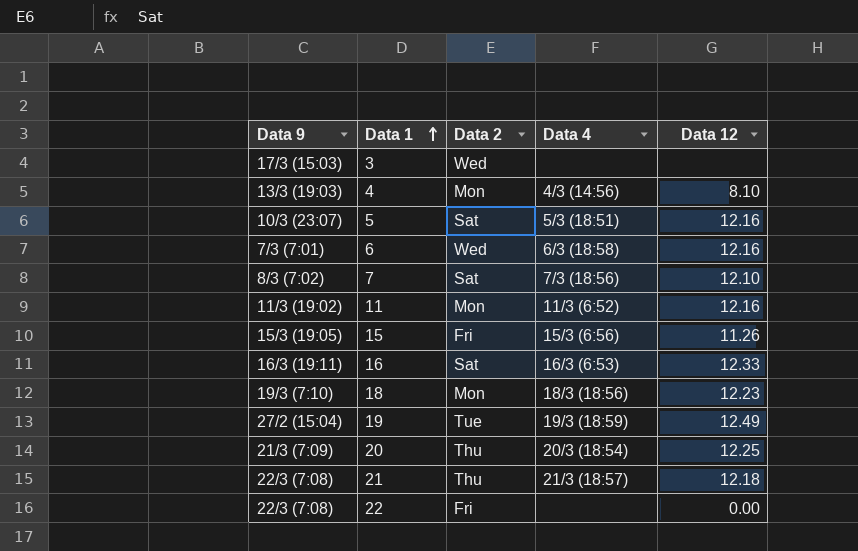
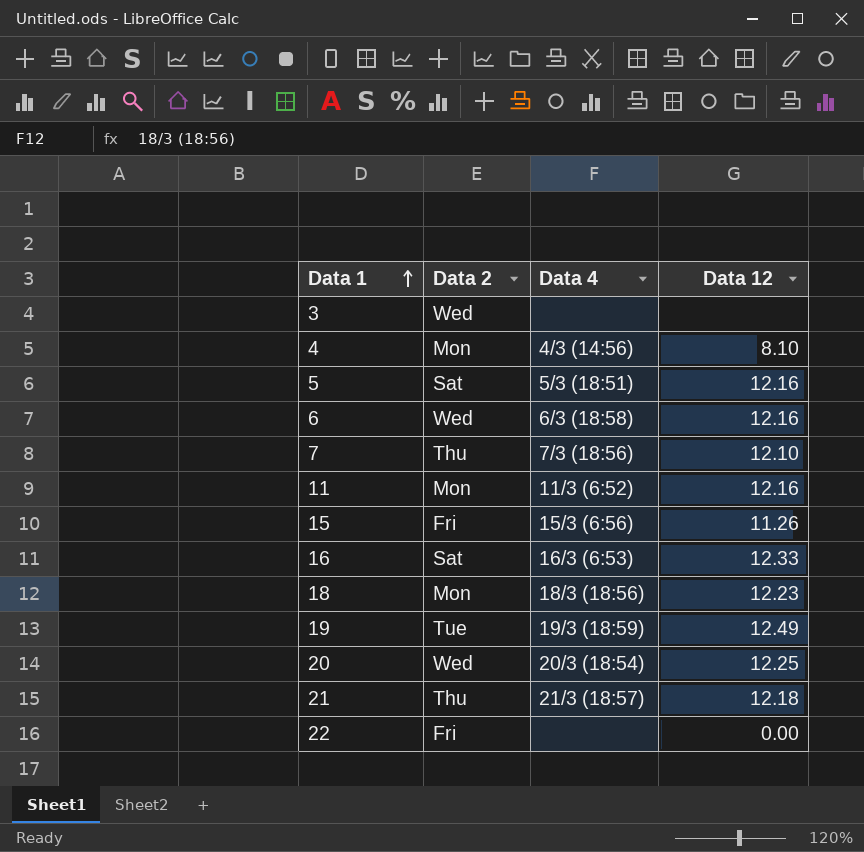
column Data 9 | position: 1 -> none
7 | Data 2: Sat -> Thu
20 | Data 2: Thu -> Wed

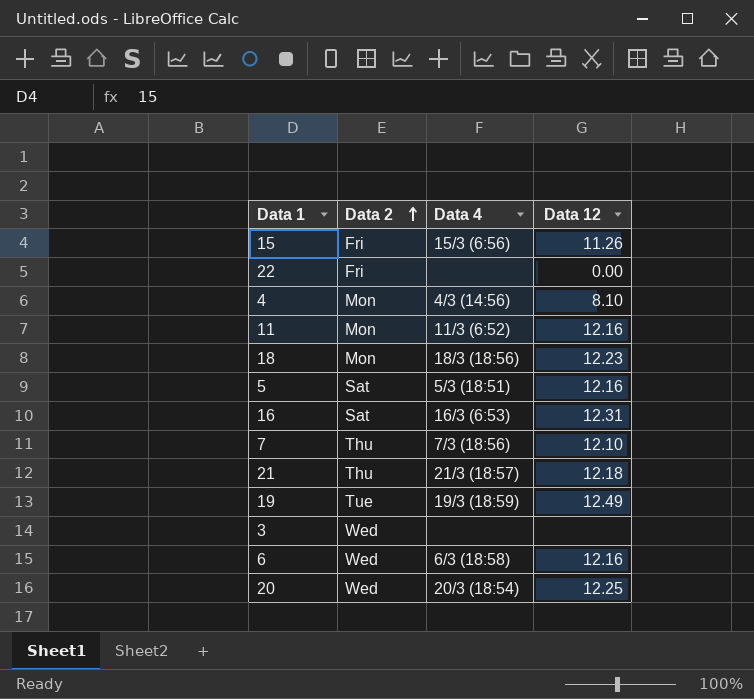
row order: Data 1 ascending -> Data 2 ascending
16 | Data 12: 12.33 -> 12.31

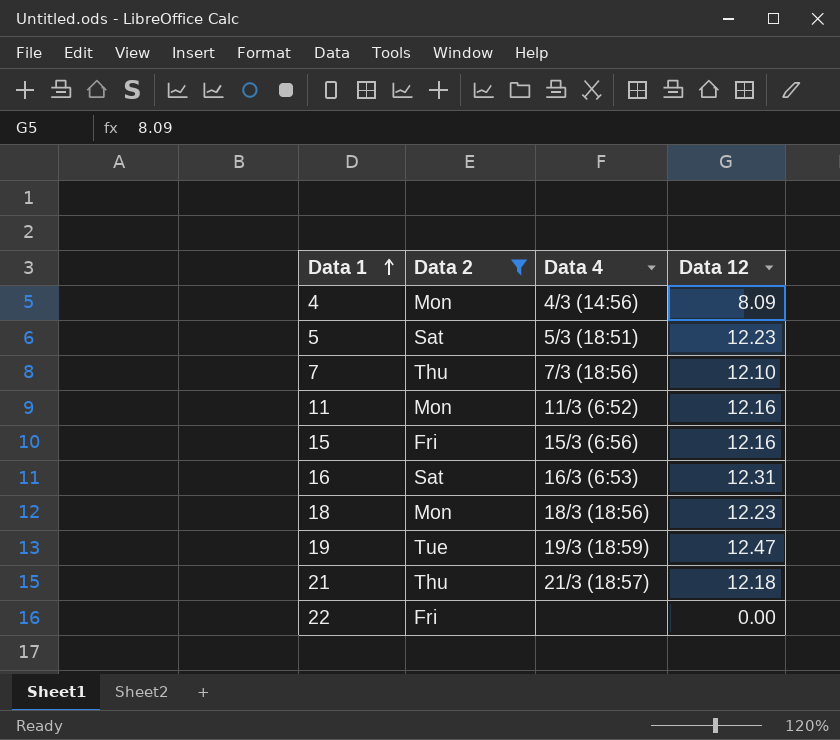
filter: none -> Data 2 != Wed
row order: Data 2 ascending -> Data 1 ascending
4 | Data 12: 8.10 -> 8.09
5 | Data 12: 12.16 -> 12.23
15 | Data 12: 11.26 -> 12.16
19 | Data 12: 12.49 -> 12.47

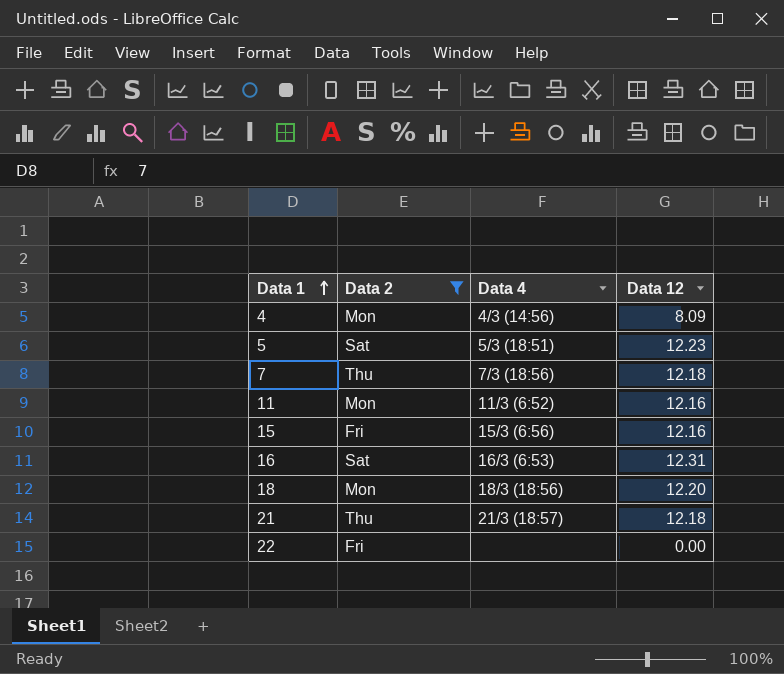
row 19: Tue | 19/3 (18:59) | 12.47 -> none
7 | Data 12: 12.10 -> 12.18
18 | Data 12: 12.23 -> 12.20

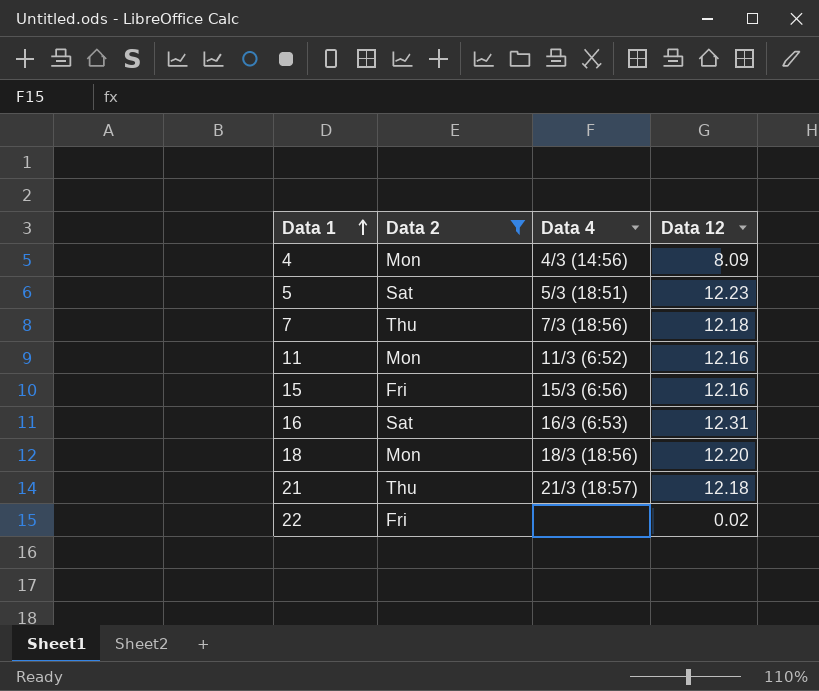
22 | Data 12: 0.00 -> 0.02

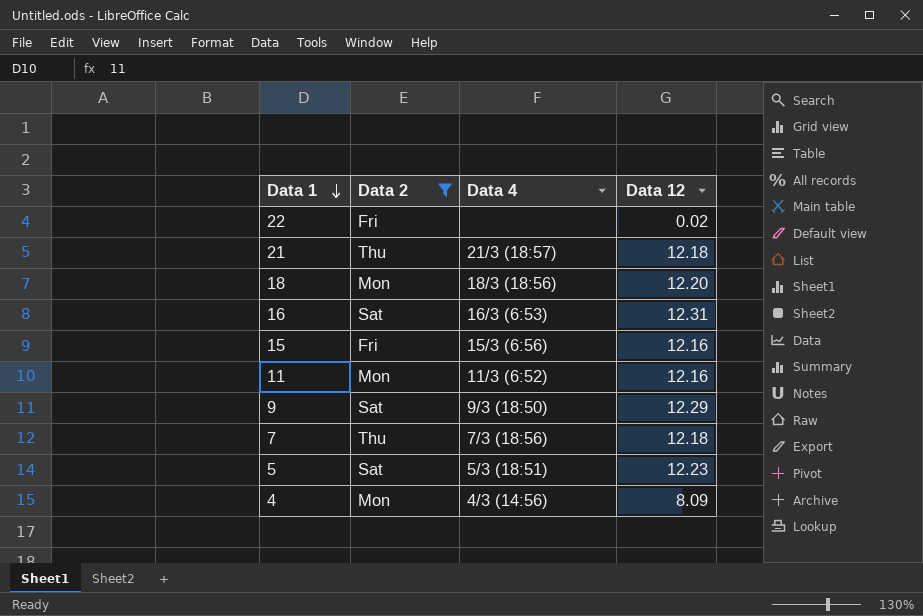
row order: Data 1 ascending -> Data 1 descending
row 9: none -> Sat | 9/3 (18:50) | 12.29

